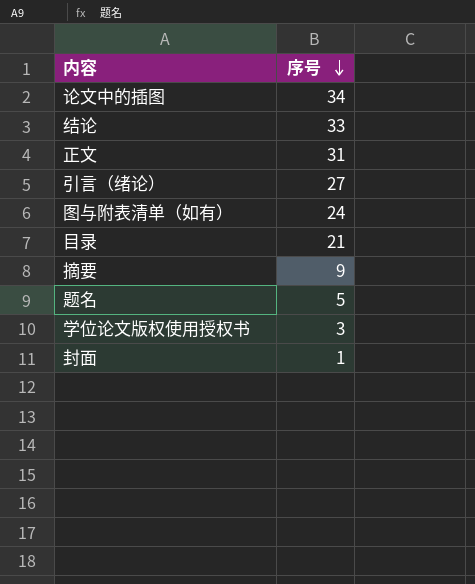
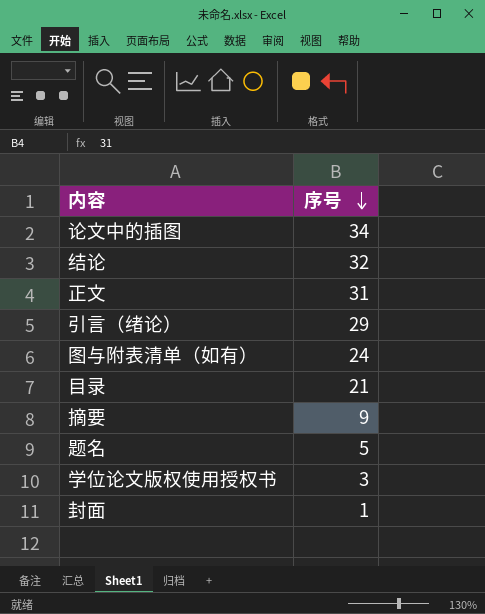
结论 | 序号: 33 -> 32
引言（绪论） | 序号: 27 -> 29

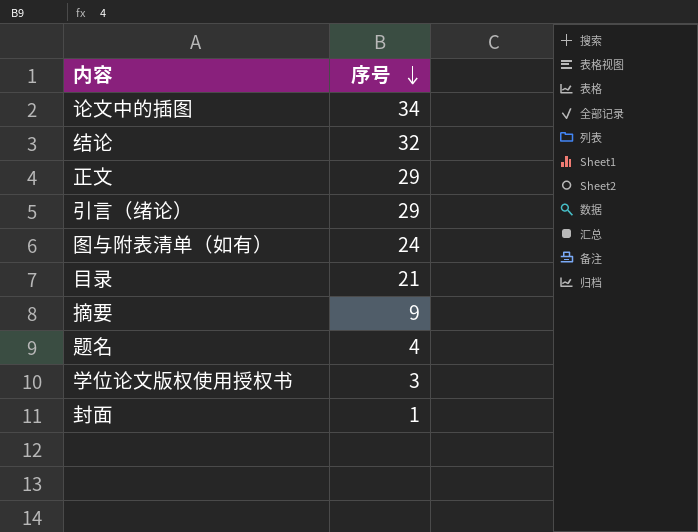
正文 | 序号: 31 -> 29
题名 | 序号: 5 -> 4

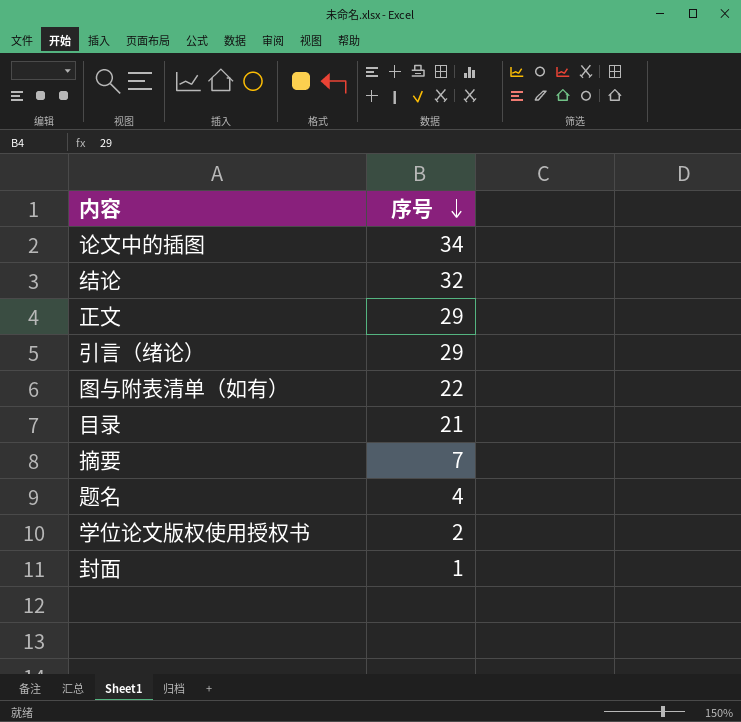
图与附表清单（如有） | 序号: 24 -> 22
摘要 | 序号: 9 -> 7
学位论文版权使用授权书 | 序号: 3 -> 2

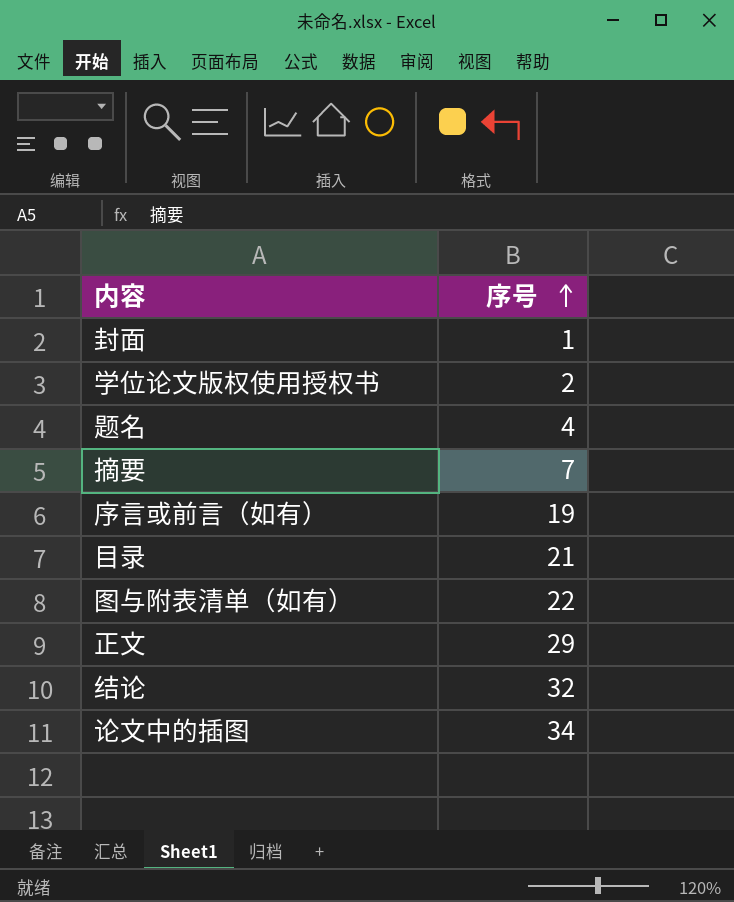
row order: 序号 descending -> 序号 ascending
row 引言（绪论）: 29 -> none
row 序言或前言（如有）: none -> 19

